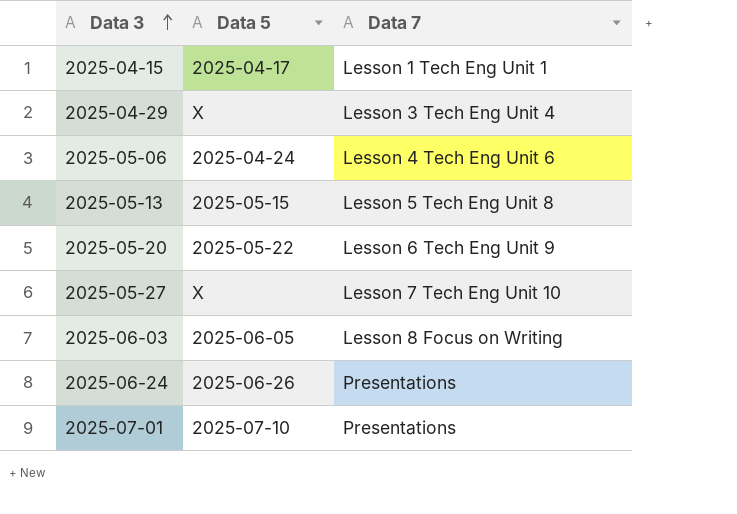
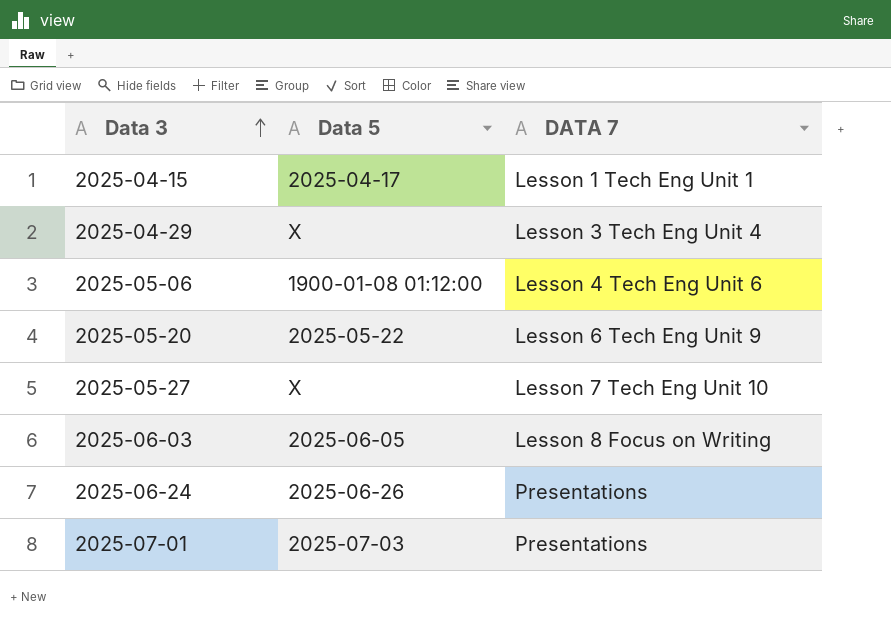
column name: Data 7 -> DATA 7
row 2025-05-13: 2025-05-15 | Lesson 5 Tech Eng Unit 8 -> none
2025-05-06 | Data 5: 2025-04-24 -> 1900-01-08 01:12:00
2025-07-01 | Data 5: 2025-07-10 -> 2025-07-03

